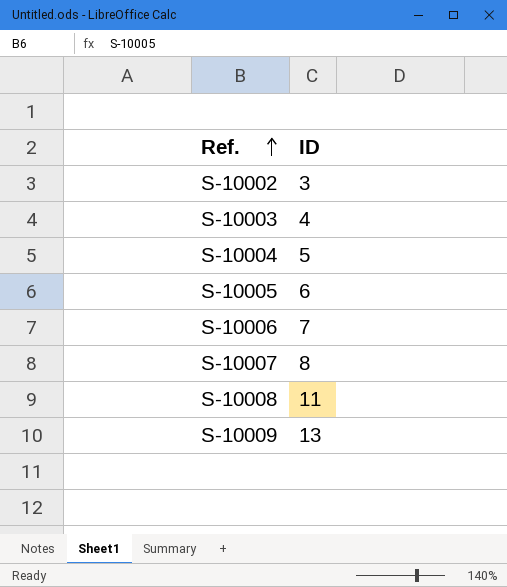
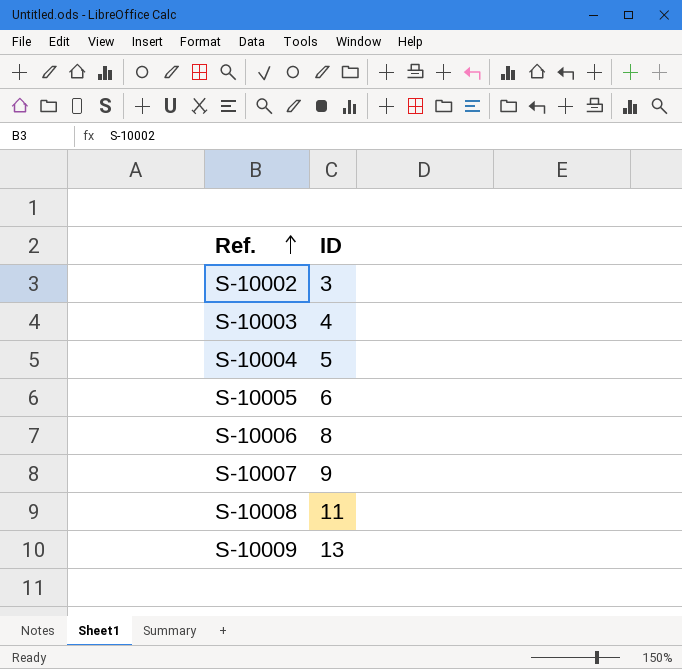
S-10006 | ID: 7 -> 8
S-10007 | ID: 8 -> 9

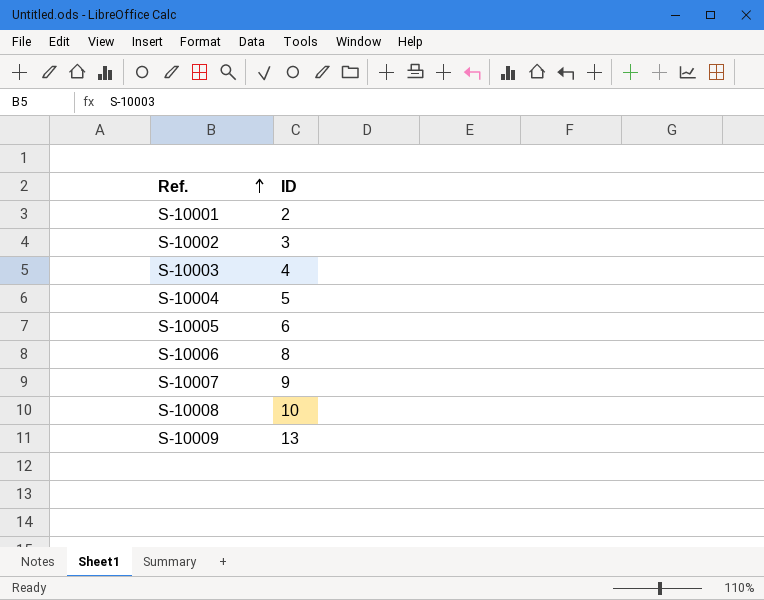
row S-10001: none -> 2
S-10008 | ID: 11 -> 10

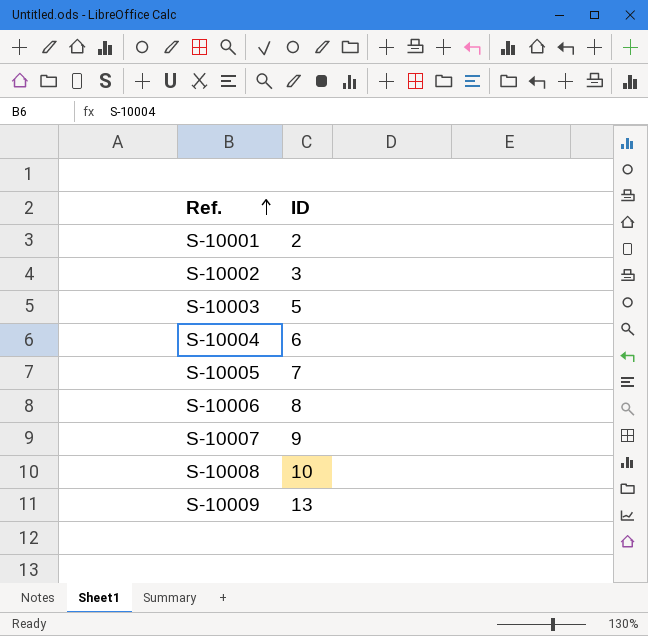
S-10003 | ID: 4 -> 5
S-10004 | ID: 5 -> 6
S-10005 | ID: 6 -> 7

